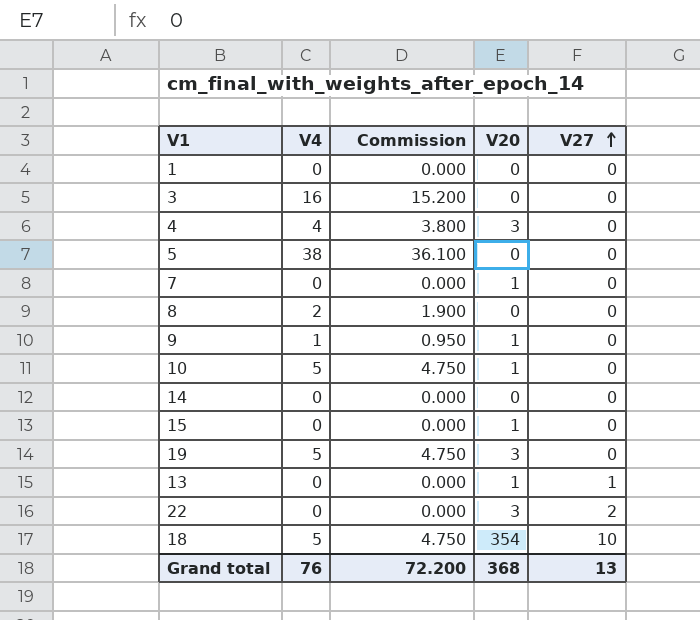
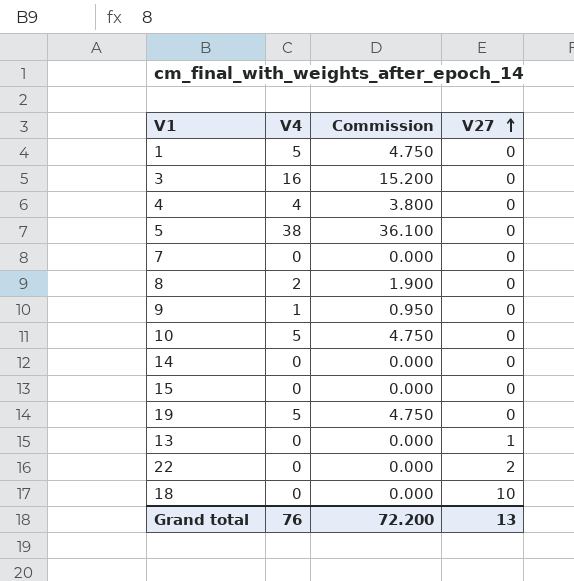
column V20 | position: 4 -> none
1 | V4: 0 -> 5
1 | Commission: 0.000 -> 4.750
18 | V4: 5 -> 0
18 | Commission: 4.750 -> 0.000

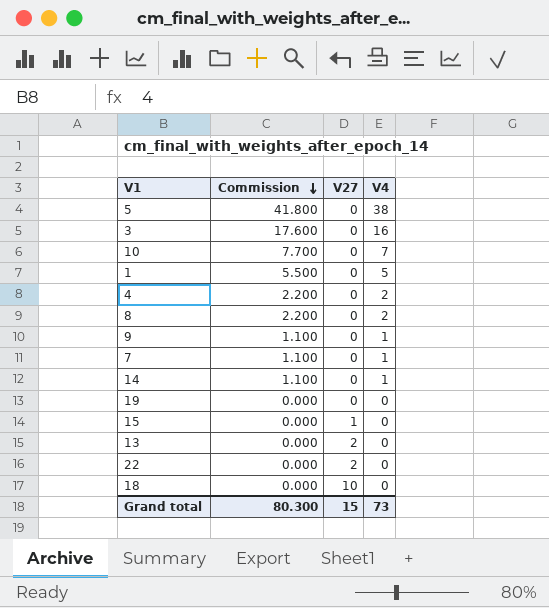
row order: V27 ascending -> Commission descending
column Commission | formula: [V4] * 0.95 -> [V4] * 1.1
column V4 | position: 2 -> 4
10 | V4: 5 -> 7
4 | V4: 4 -> 2
7 | V4: 0 -> 1
14 | V4: 0 -> 1
19 | V4: 5 -> 0
15 | V27: 0 -> 1
13 | V27: 1 -> 2
Grand total | Commission: 72.200 -> 80.300
Grand total | V27: 13 -> 15
Grand total | V4: 76 -> 73

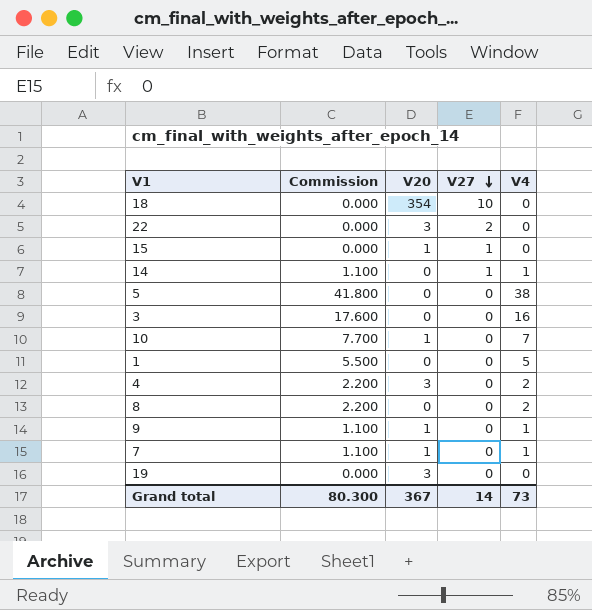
row order: Commission descending -> V27 descending
column V20 | position: none -> 3
row 13: 0.000 | 2 | 0 -> none
14 | V27: 0 -> 1
Grand total | V27: 15 -> 14

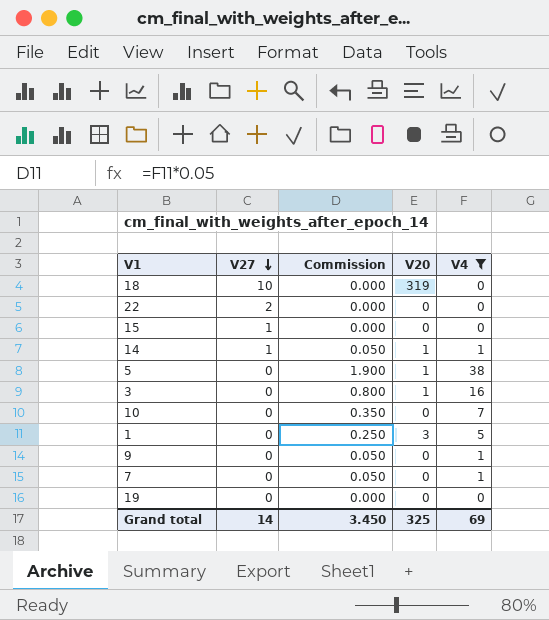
filter: none -> V4 != 2
column V27 | position: 4 -> 2
column Commission | formula: [V4] * 1.1 -> [V4] * 0.05
18 | V20: 354 -> 319
22 | V20: 3 -> 0
15 | V20: 1 -> 0
14 | V20: 0 -> 1
5 | V20: 0 -> 1
3 | V20: 0 -> 1
10 | V20: 1 -> 0
1 | V20: 0 -> 3
9 | V20: 1 -> 0
7 | V20: 1 -> 0
19 | V20: 3 -> 0
Grand total | Commission: 80.300 -> 3.450
Grand total | V20: 367 -> 325
Grand total | V4: 73 -> 69

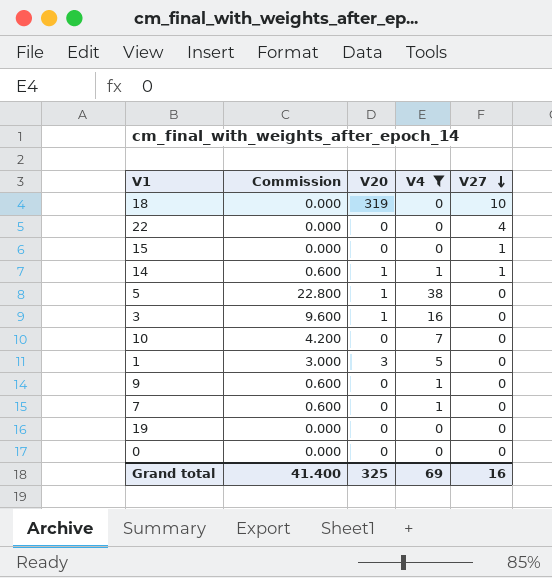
column Commission | formula: [V4] * 0.05 -> [V4] * 0.6
column V27 | position: 2 -> 5
22 | V27: 2 -> 4
row 0: none -> 0.000 | 0 | 0 | 0
Grand total | Commission: 3.450 -> 41.400
Grand total | V27: 14 -> 16

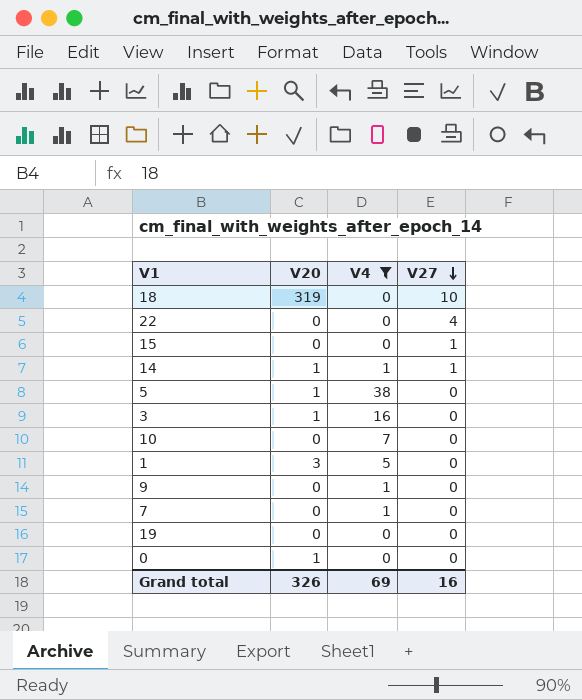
column Commission | formula: [V4] * 0.6 -> none
0 | V20: 0 -> 1
Grand total | V20: 325 -> 326

